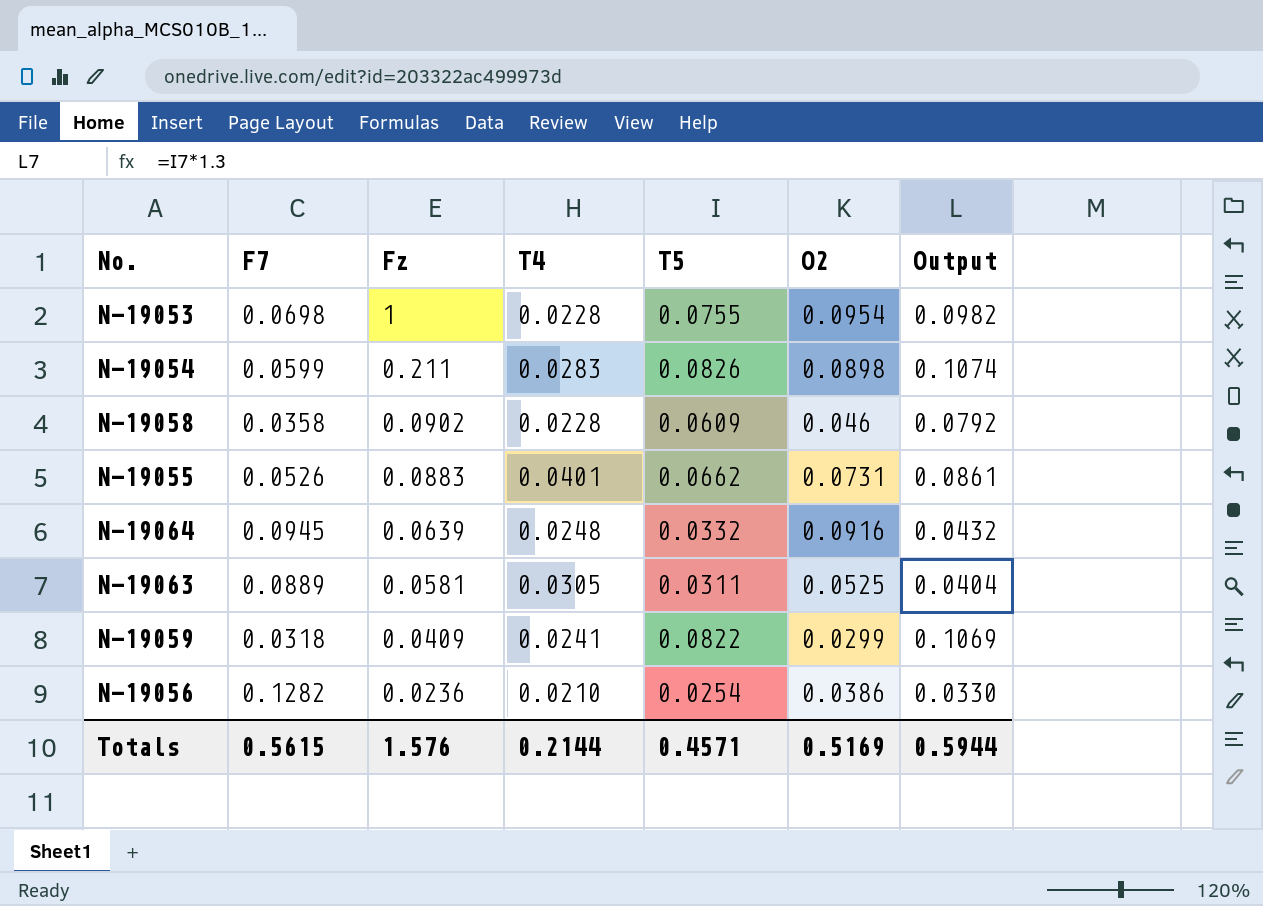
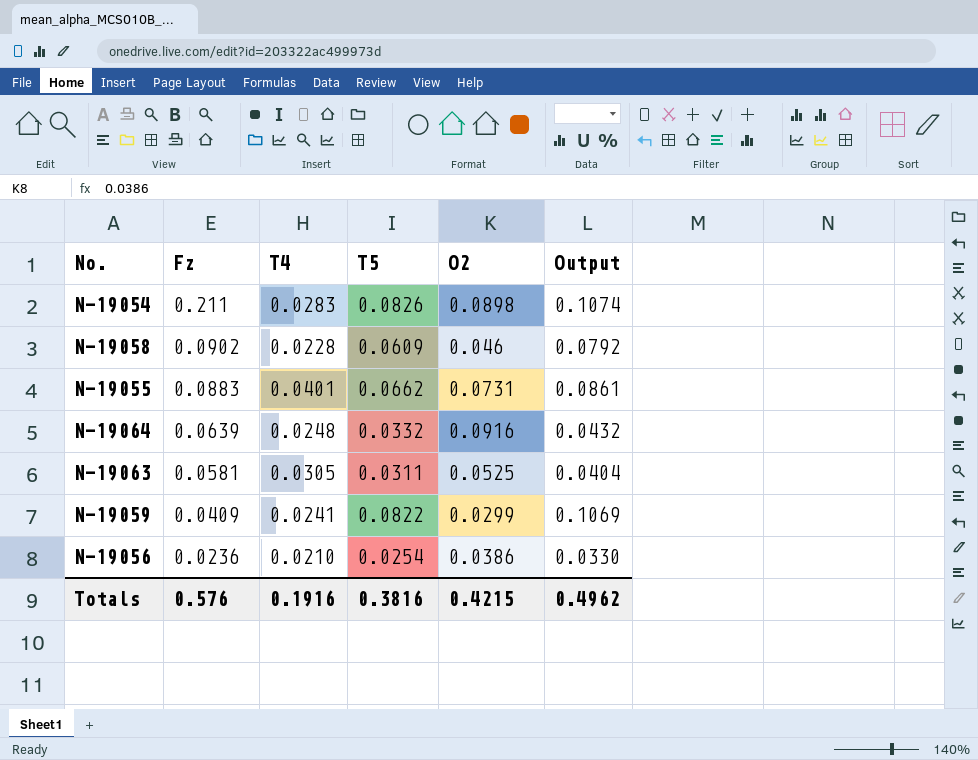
column F7 | position: 2 -> none
row N-19053: 0.0698 | 1 | 0.0228 | 0.0755 | 0.0954 | 0.0982 -> none
Totals | Fz: 1.576 -> 0.576
Totals | T4: 0.2144 -> 0.1916
Totals | T5: 0.4571 -> 0.3816
Totals | O2: 0.5169 -> 0.4215
Totals | Output: 0.5944 -> 0.4962

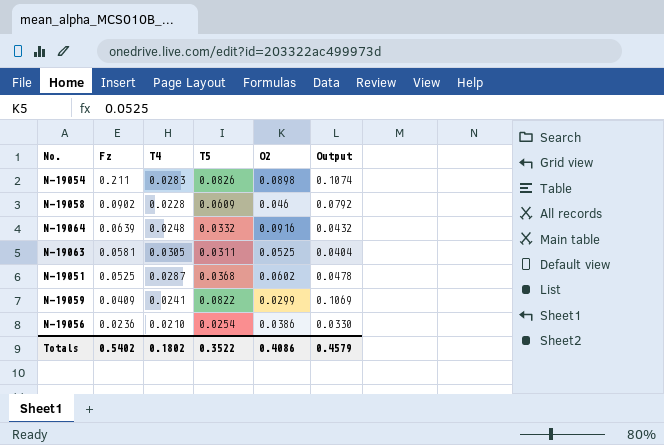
row N-19055: 0.0883 | 0.0401 | 0.0662 | 0.0731 | 0.0861 -> none
row N-19051: none -> 0.0525 | 0.0287 | 0.0368 | 0.0602 | 0.0478
Totals | Fz: 0.576 -> 0.5402
Totals | T4: 0.1916 -> 0.1802
Totals | T5: 0.3816 -> 0.3522
Totals | O2: 0.4215 -> 0.4086
Totals | Output: 0.4962 -> 0.4579

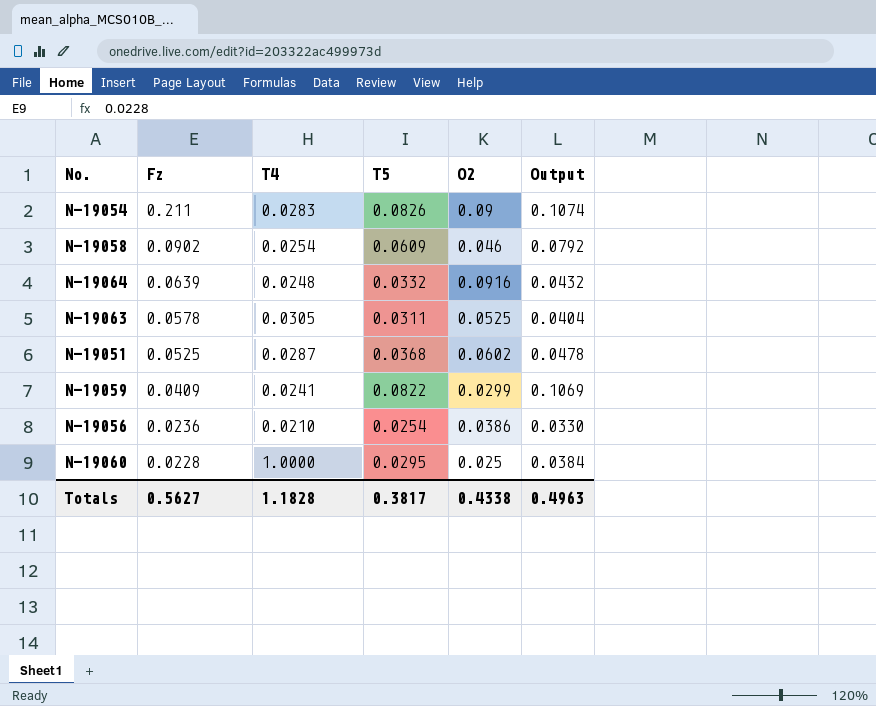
N-19054 | O2: 0.0898 -> 0.09
N-19058 | T4: 0.0228 -> 0.0254
N-19063 | Fz: 0.0581 -> 0.0578
row N-19060: none -> 0.0228 | 1.0000 | 0.0295 | 0.025 | 0.0384
Totals | Fz: 0.5402 -> 0.5627
Totals | T4: 0.1802 -> 1.1828
Totals | T5: 0.3522 -> 0.3817
Totals | O2: 0.4086 -> 0.4338
Totals | Output: 0.4579 -> 0.4963

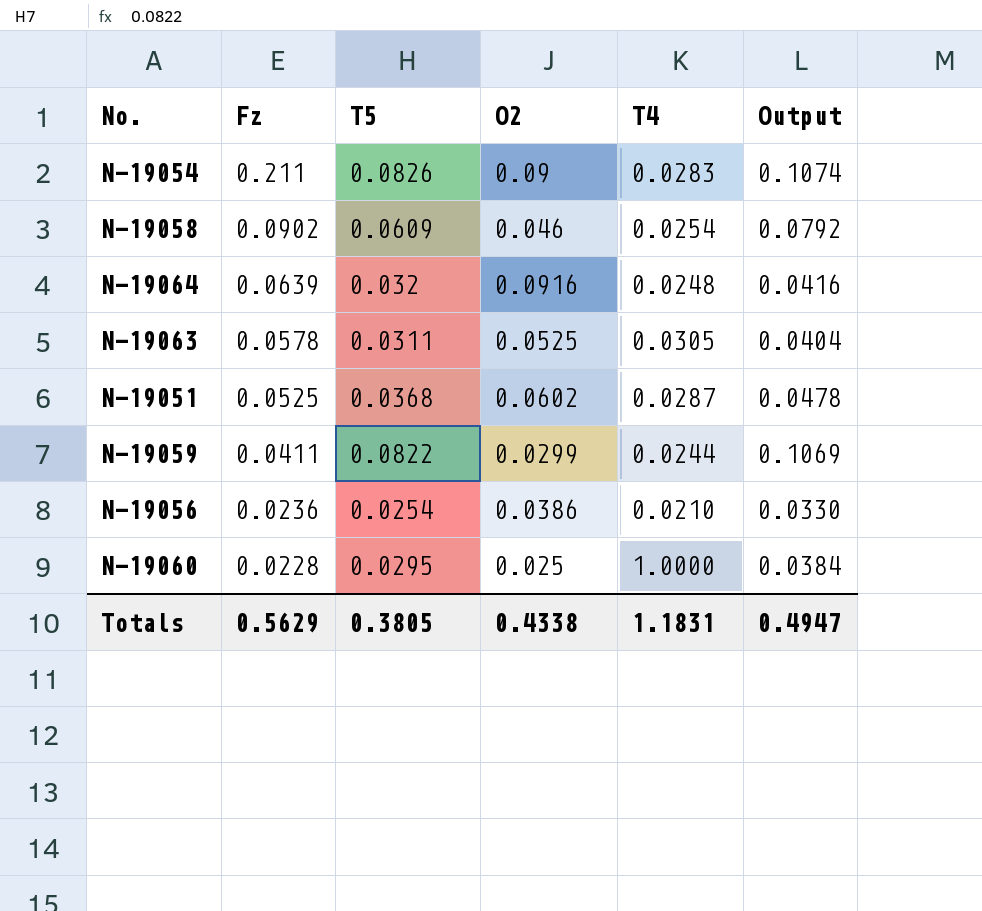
column T4 | position: 3 -> 5
N-19064 | T5: 0.0332 -> 0.032
N-19064 | Output: 0.0432 -> 0.0416
N-19059 | Fz: 0.0409 -> 0.0411
N-19059 | T4: 0.0241 -> 0.0244
Totals | Fz: 0.5627 -> 0.5629
Totals | T5: 0.3817 -> 0.3805
Totals | T4: 1.1828 -> 1.1831
Totals | Output: 0.4963 -> 0.4947

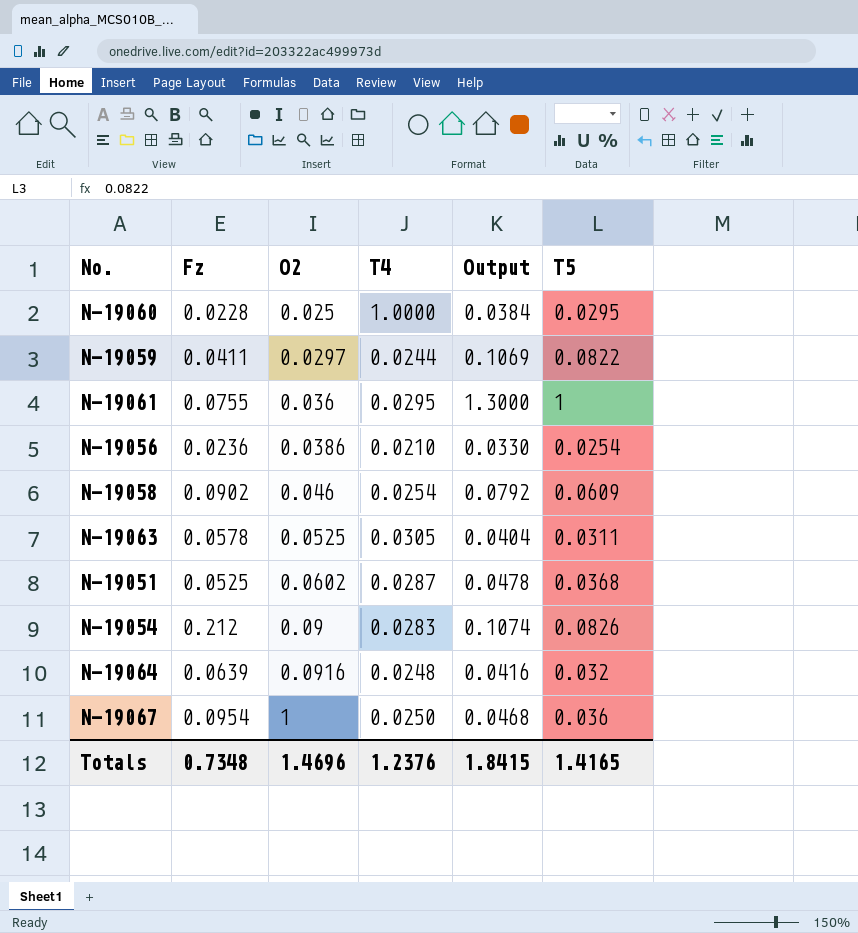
row order: Fz descending -> O2 ascending
column T5 | position: 3 -> 6
N-19059 | O2: 0.0299 -> 0.0297
row N-19061: none -> 0.0755 | 0.036 | 0.0295 | 1.3000 | 1
N-19054 | Fz: 0.211 -> 0.212
row N-19067: none -> 0.0954 | 1 | 0.0250 | 0.0468 | 0.036
Totals | Fz: 0.5629 -> 0.7348
Totals | O2: 0.4338 -> 1.4696
Totals | T4: 1.1831 -> 1.2376
Totals | Output: 0.4947 -> 1.8415
Totals | T5: 0.3805 -> 1.4165

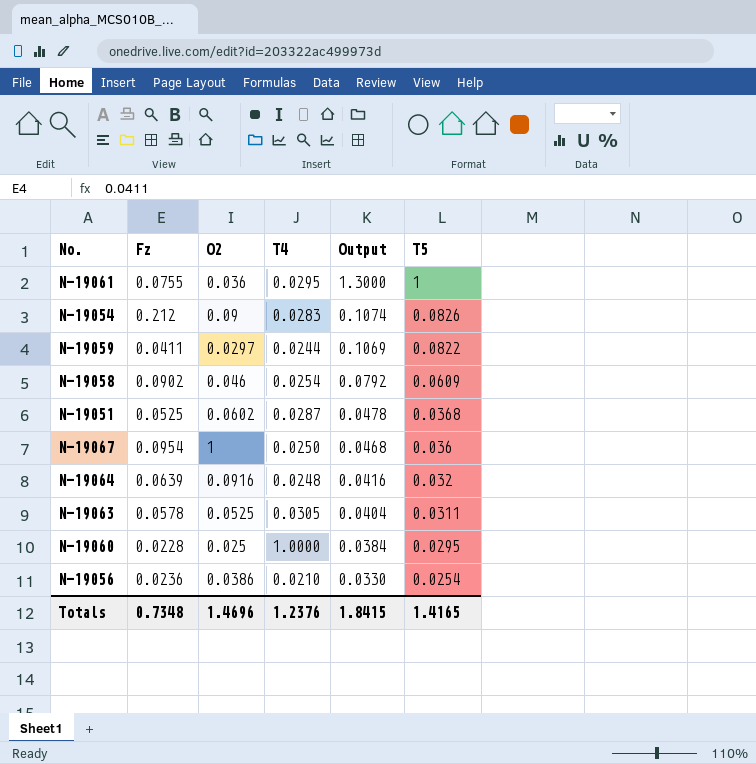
row order: O2 ascending -> Output descending

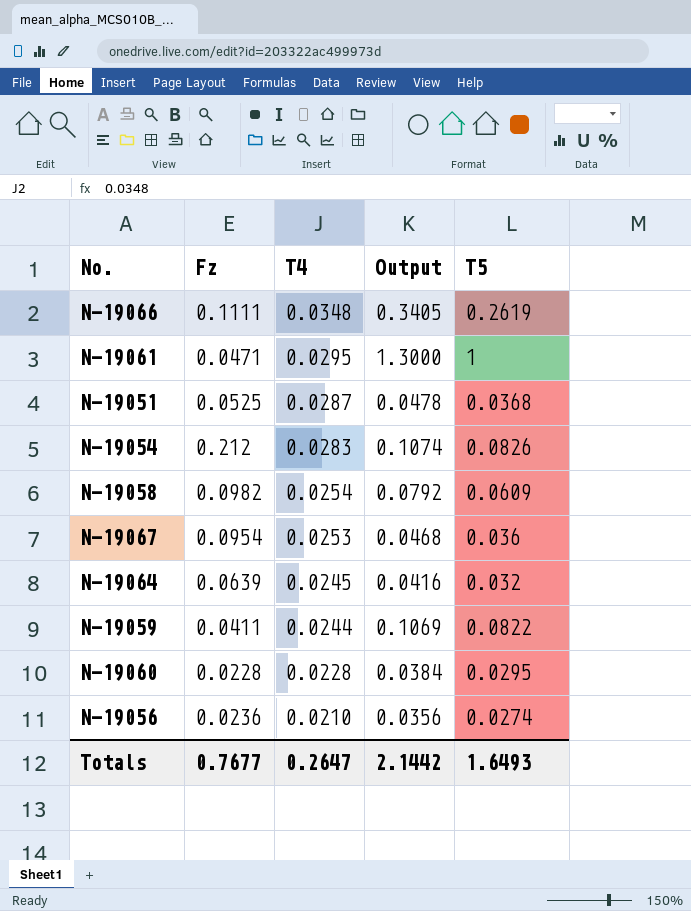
row order: Output descending -> T4 descending
column O2 | position: 3 -> none
row N-19063: 0.0578 | 0.0525 | 0.0305 | 0.0404 | 0.0311 -> none
row N-19066: none -> 0.1111 | 0.0348 | 0.3405 | 0.2619
N-19061 | Fz: 0.0755 -> 0.0471
N-19058 | Fz: 0.0902 -> 0.0982
N-19067 | T4: 0.0250 -> 0.0253
N-19064 | T4: 0.0248 -> 0.0245
N-19060 | T4: 1.0000 -> 0.0228
N-19056 | Output: 0.0330 -> 0.0356
N-19056 | T5: 0.0254 -> 0.0274
Totals | Fz: 0.7348 -> 0.7677
Totals | T4: 1.2376 -> 0.2647
Totals | Output: 1.8415 -> 2.1442
Totals | T5: 1.4165 -> 1.6493

